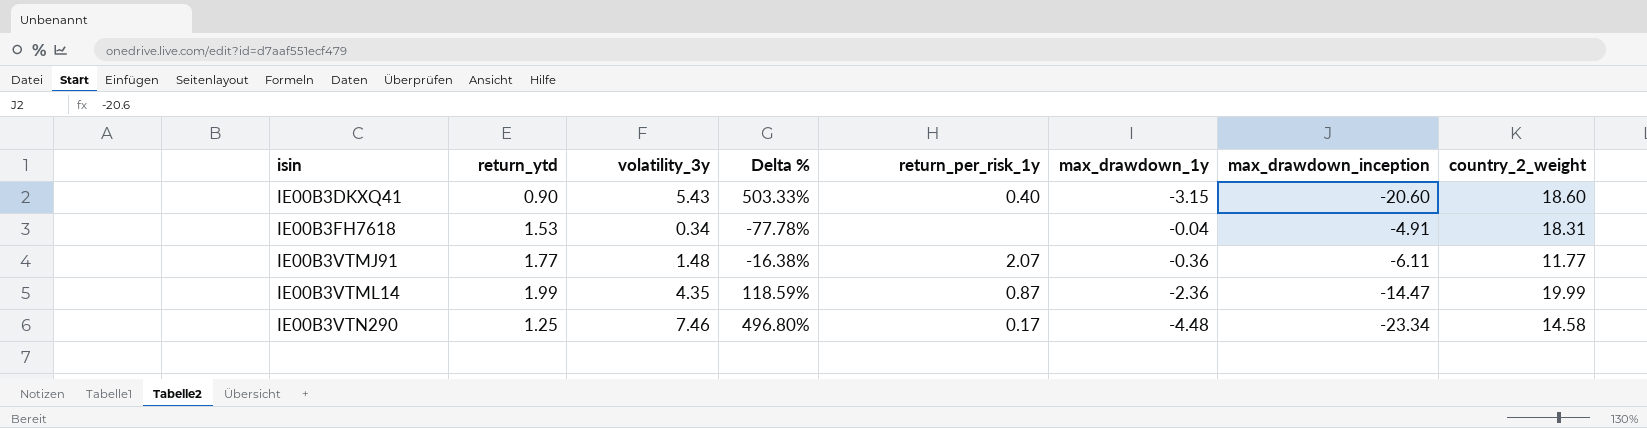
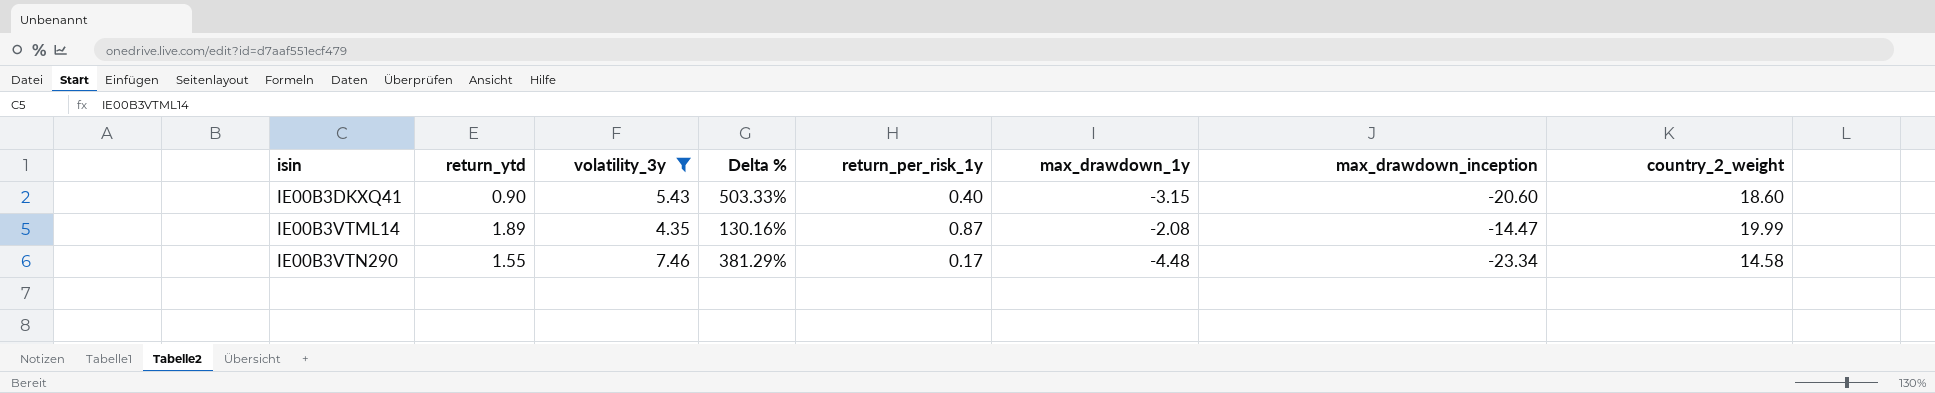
filter: none -> volatility_3y >= 4.35
IE00B3VTML14 | return_ytd: 1.99 -> 1.89
IE00B3VTML14 | Delta %: 118.59% -> 130.16%
IE00B3VTML14 | max_drawdown_1y: -2.36 -> -2.08
IE00B3VTN290 | return_ytd: 1.25 -> 1.55
IE00B3VTN290 | Delta %: 496.80% -> 381.29%

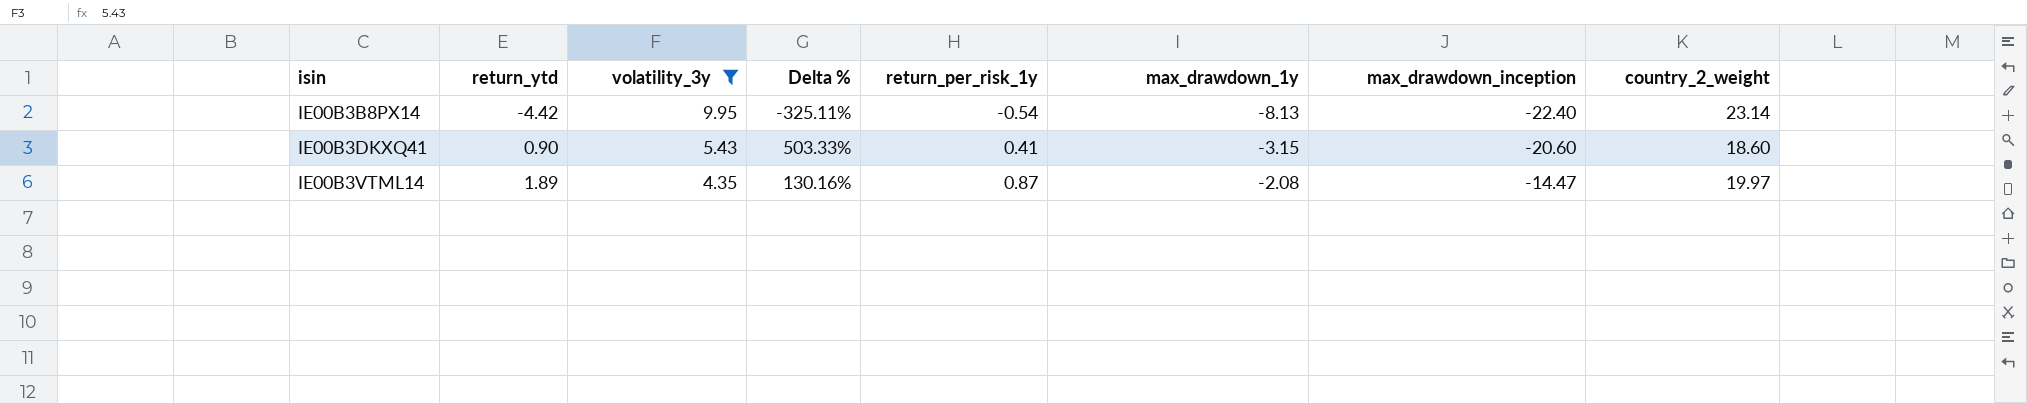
row IE00B3VTN290: 1.55 | 7.46 | 381.29% | 0.17 | -4.48 | -23.34 | 14.58 -> none
row IE00B3B8PX14: none -> -4.42 | 9.95 | -325.11% | -0.54 | -8.13 | -22.40 | 23.14
IE00B3DKXQ41 | return_per_risk_1y: 0.40 -> 0.41
IE00B3VTML14 | country_2_weight: 19.99 -> 19.97

